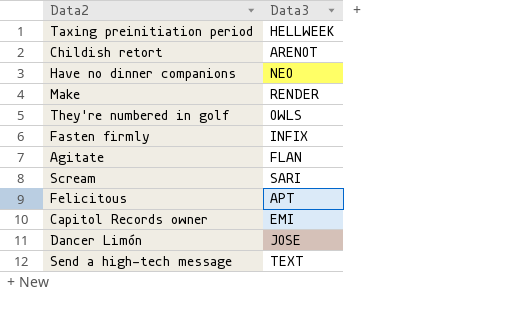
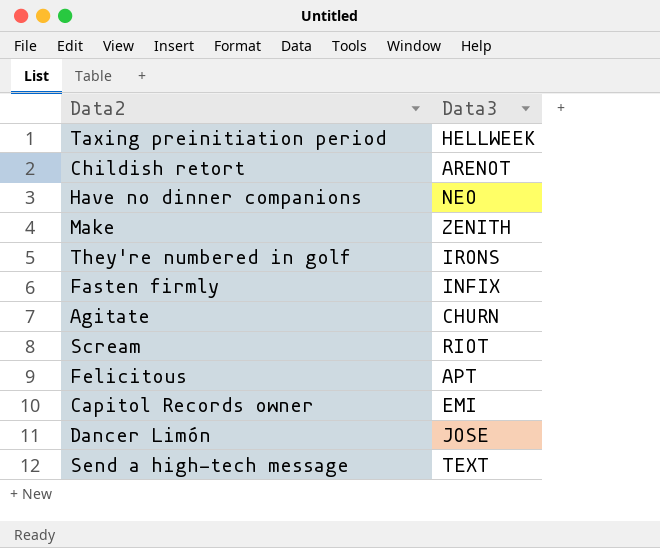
Make | Data3: RENDER -> ZENITH
They're numbered in golf | Data3: OWLS -> IRONS
Agitate | Data3: FLAN -> CHURN
Scream | Data3: SARI -> RIOT

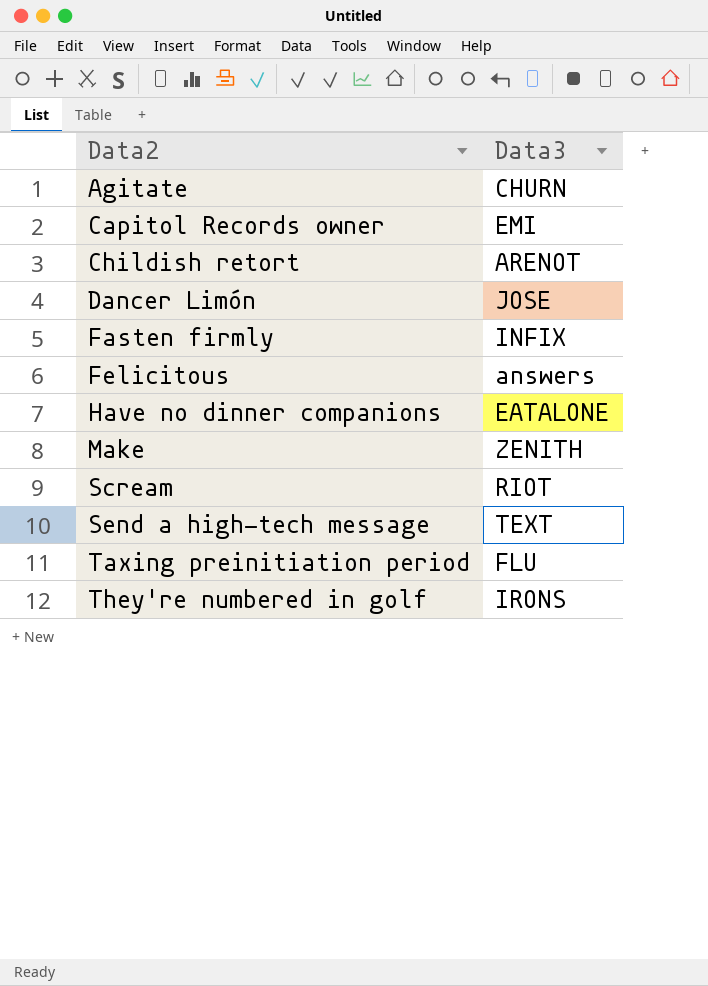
row order: none -> Data2 ascending
Felicitous | Data3: APT -> answers
Have no dinner companions | Data3: NEO -> EATALONE
Taxing preinitiation period | Data3: HELLWEEK -> FLU

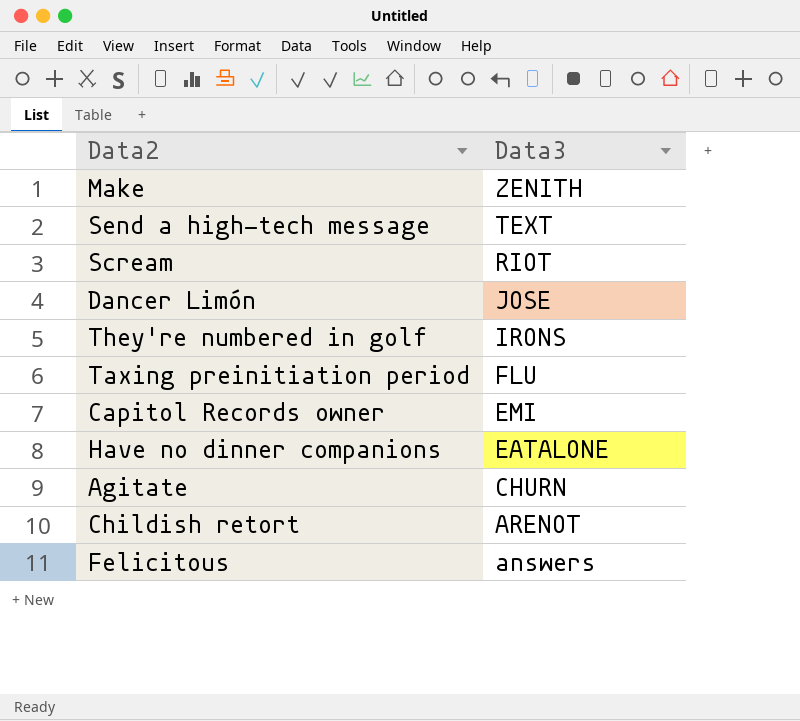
row order: Data2 ascending -> Data3 descending
row Fasten firmly: INFIX -> none

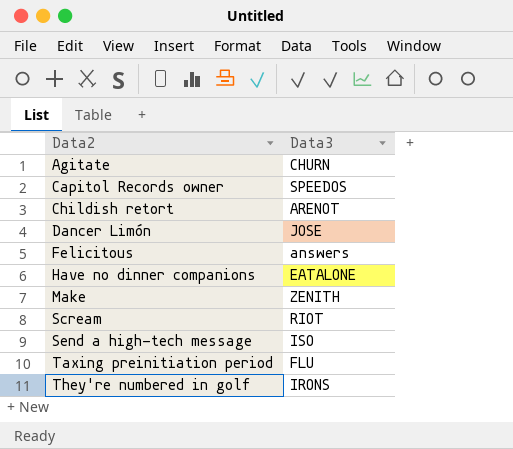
row order: Data3 descending -> Data2 ascending
Capitol Records owner | Data3: EMI -> SPEEDOS
Send a high-tech message | Data3: TEXT -> ISO

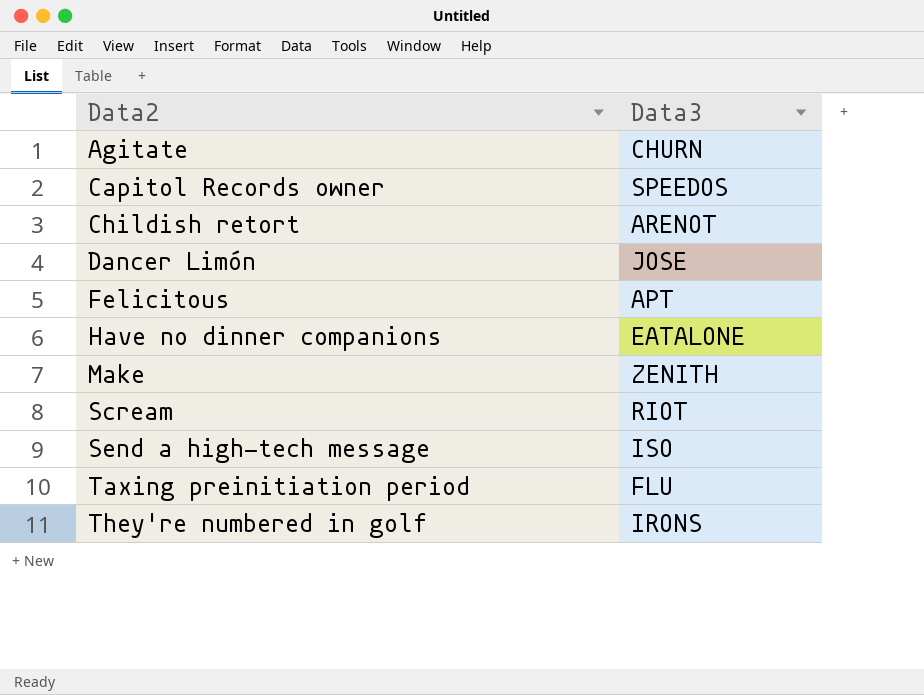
Felicitous | Data3: answers -> APT

